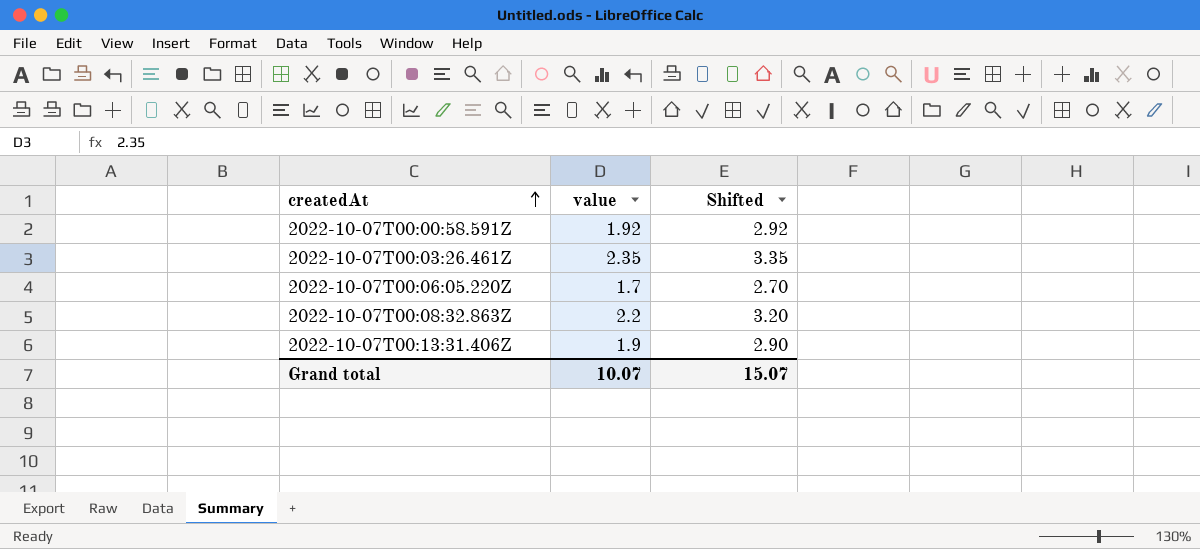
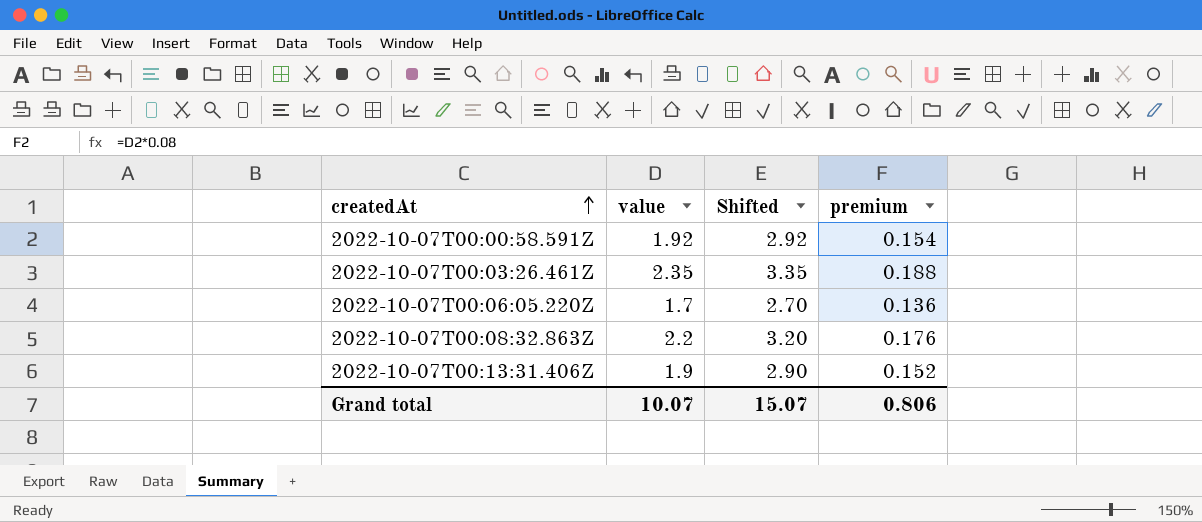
column premium | formula: none -> [value] * 0.08

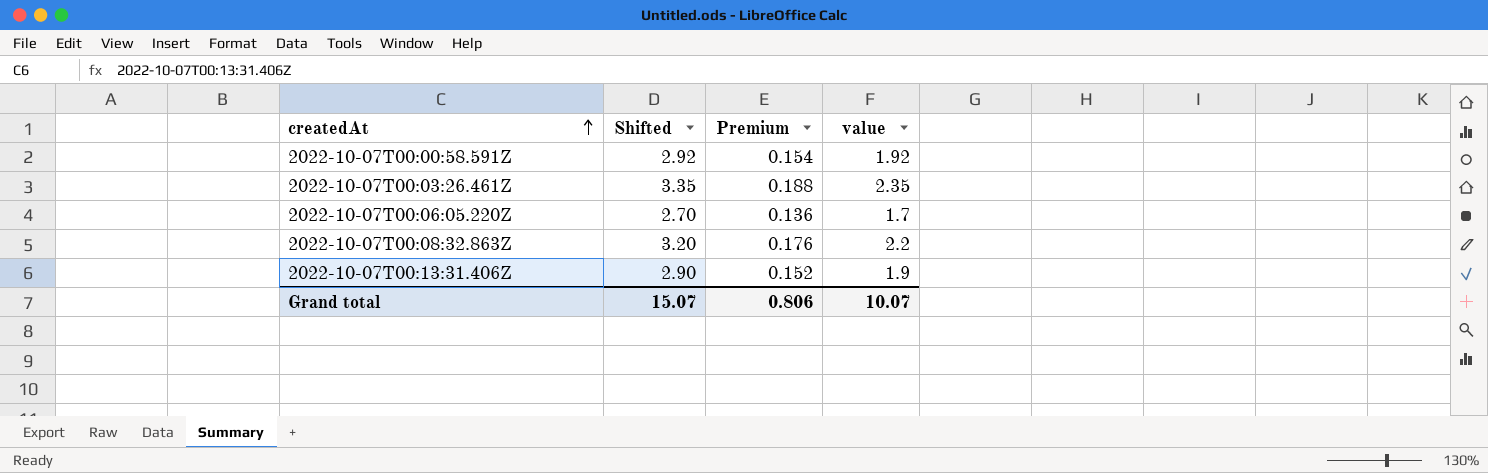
column name: premium -> Premium
column value | position: 2 -> 4

